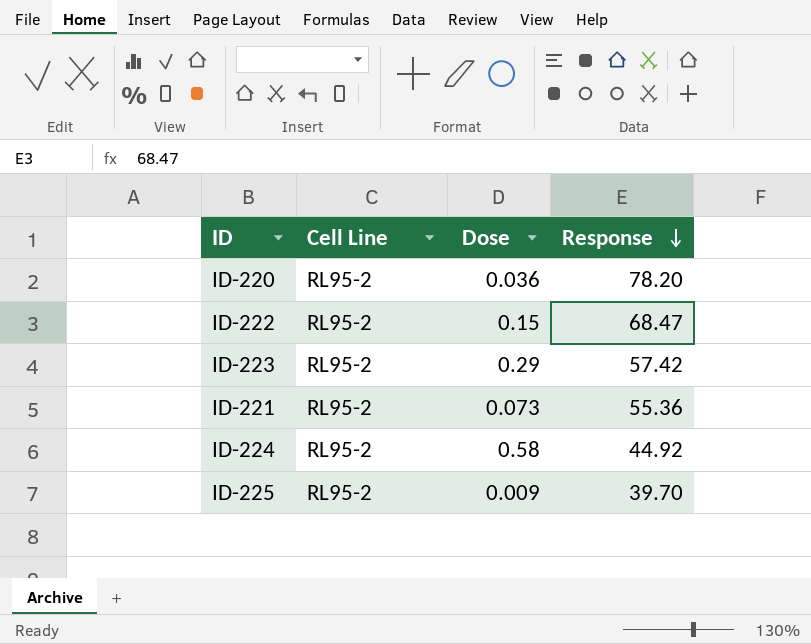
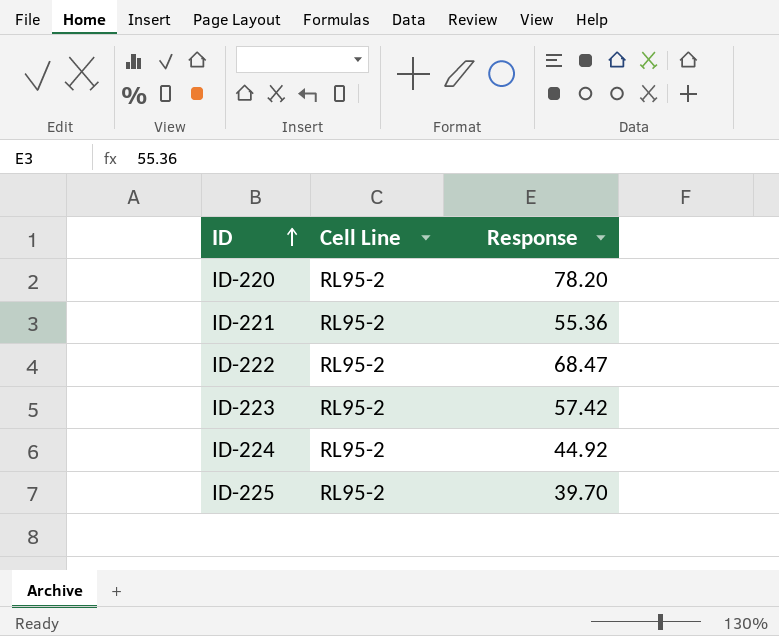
row order: Response descending -> ID ascending
column Dose | position: 3 -> none

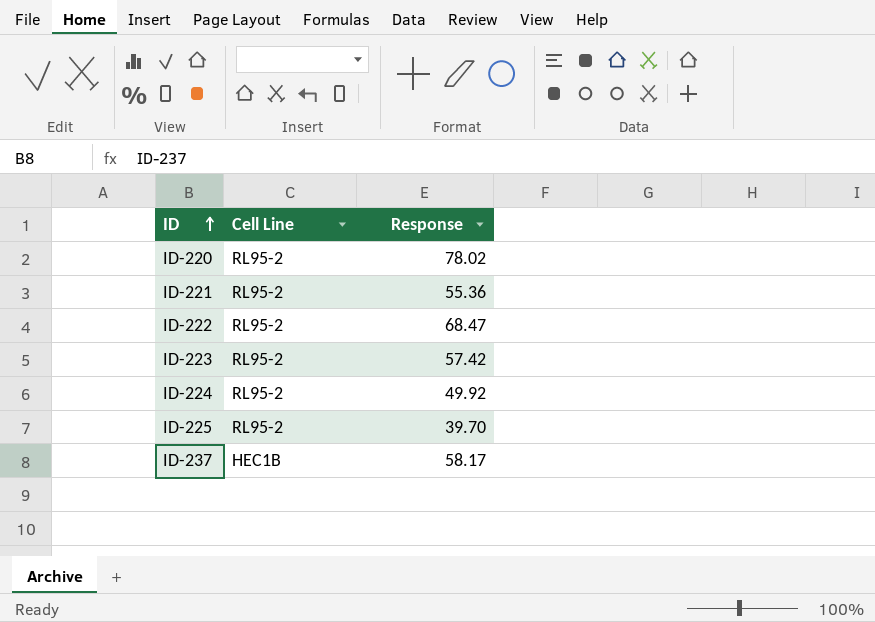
ID-220 | Response: 78.20 -> 78.02
ID-224 | Response: 44.92 -> 49.92
row ID-237: none -> HEC1B | 58.17

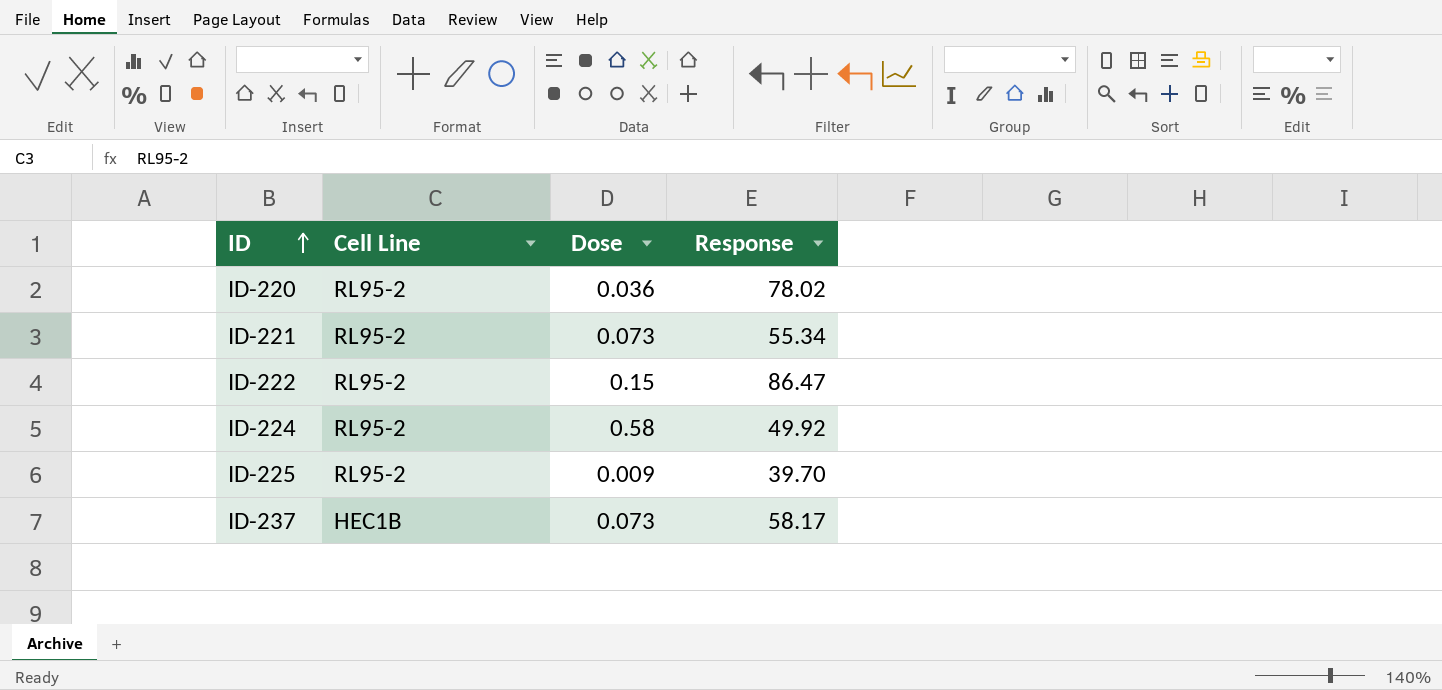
column Dose | position: none -> 3
row ID-223: RL95-2 | 57.42 -> none
ID-221 | Response: 55.36 -> 55.34
ID-222 | Response: 68.47 -> 86.47

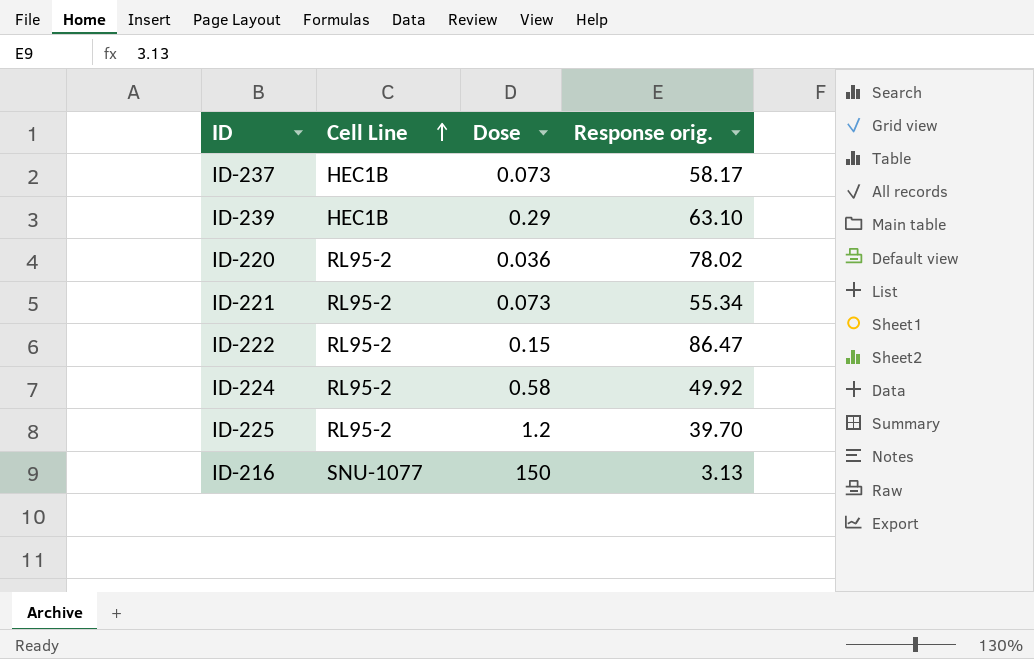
row order: ID ascending -> Cell Line ascending
column name: Response -> Response orig.
row ID-239: none -> HEC1B | 0.29 | 63.10
ID-225 | Dose: 0.009 -> 1.2
row ID-216: none -> SNU-1077 | 150 | 3.13

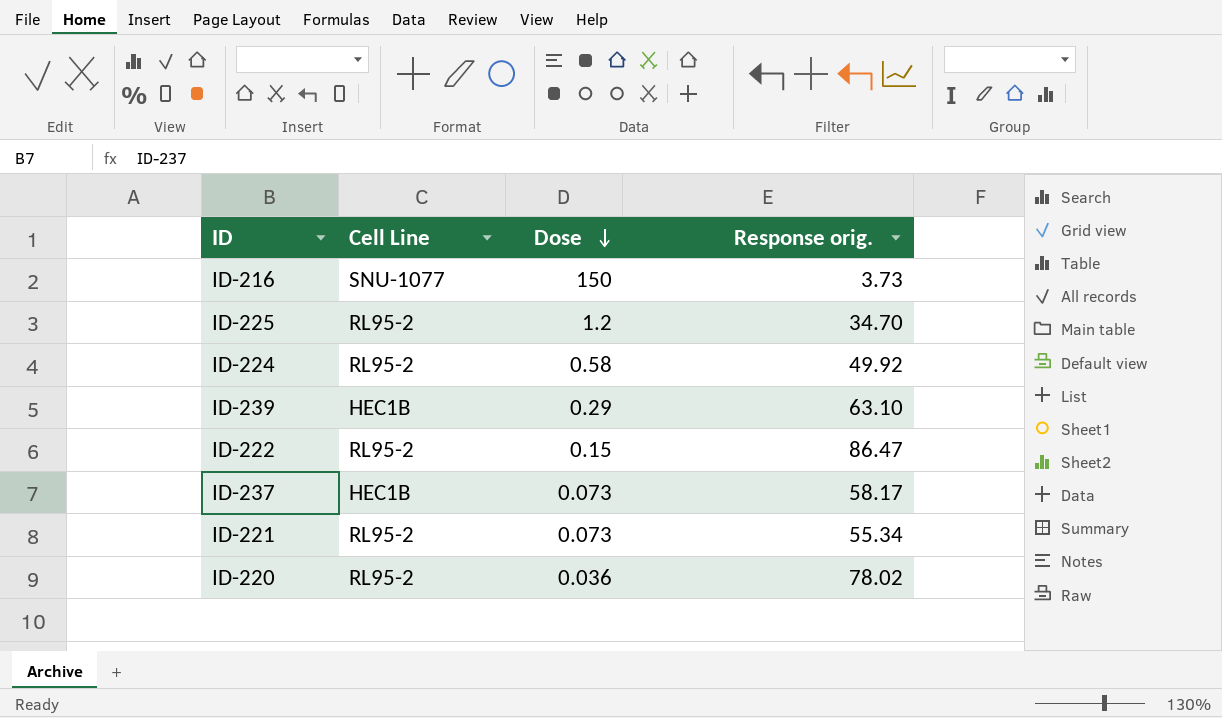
row order: Cell Line ascending -> Dose descending
ID-216 | Response orig.: 3.13 -> 3.73
ID-225 | Response orig.: 39.70 -> 34.70

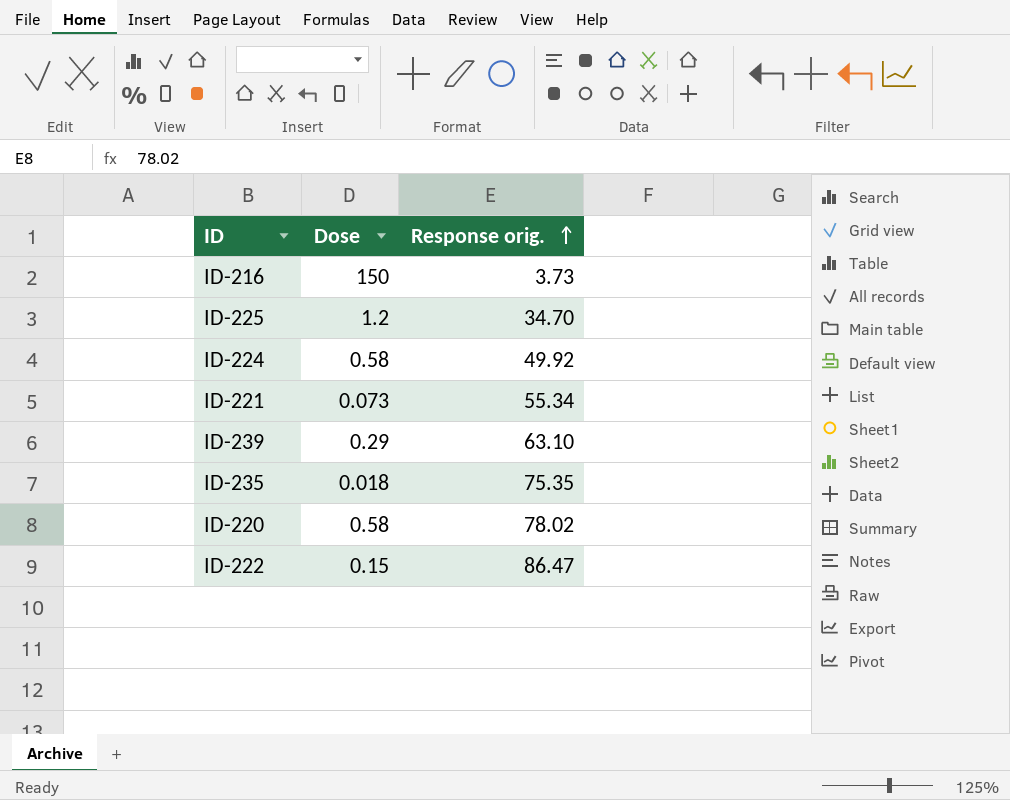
row order: Dose descending -> Response orig. ascending
column Cell Line | position: 2 -> none
row ID-237: HEC1B | 0.073 | 58.17 -> none
row ID-235: none -> 0.018 | 75.35
ID-220 | Dose: 0.036 -> 0.58

